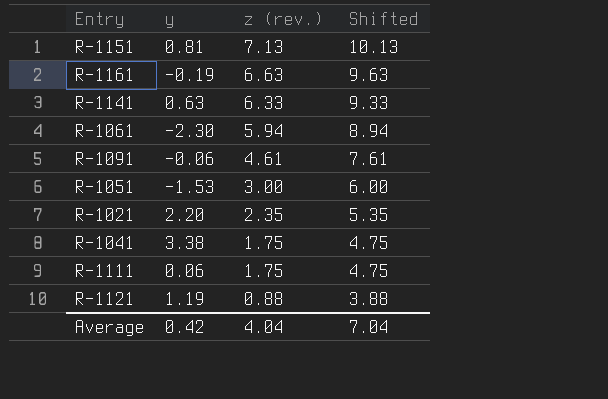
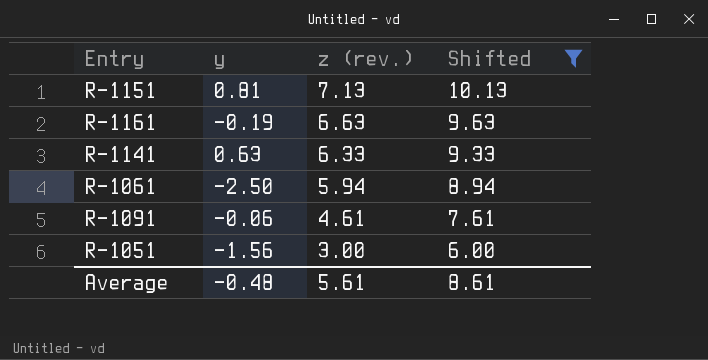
filter: none -> Shifted >= 6.00
R-1061 | y: -2.30 -> -2.50
R-1051 | y: -1.53 -> -1.56
Average | y: 0.42 -> -0.48
Average | z (rev.): 4.04 -> 5.61
Average | Shifted: 7.04 -> 8.61

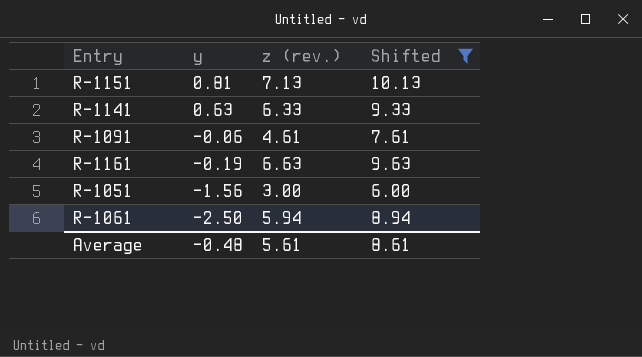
row order: z (rev.) descending -> y descending

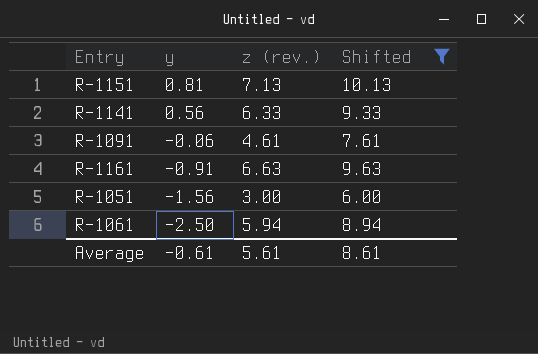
R-1141 | y: 0.63 -> 0.56
R-1161 | y: -0.19 -> -0.91
Average | y: -0.48 -> -0.61

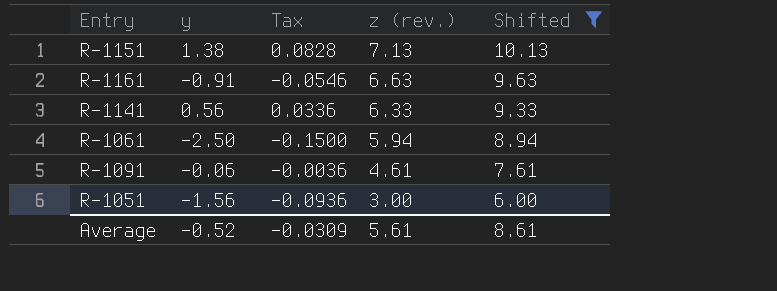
row order: y descending -> z (rev.) descending
column Tax | formula: none -> [y] * 0.06
R-1151 | y: 0.81 -> 1.38
Average | y: -0.61 -> -0.52

